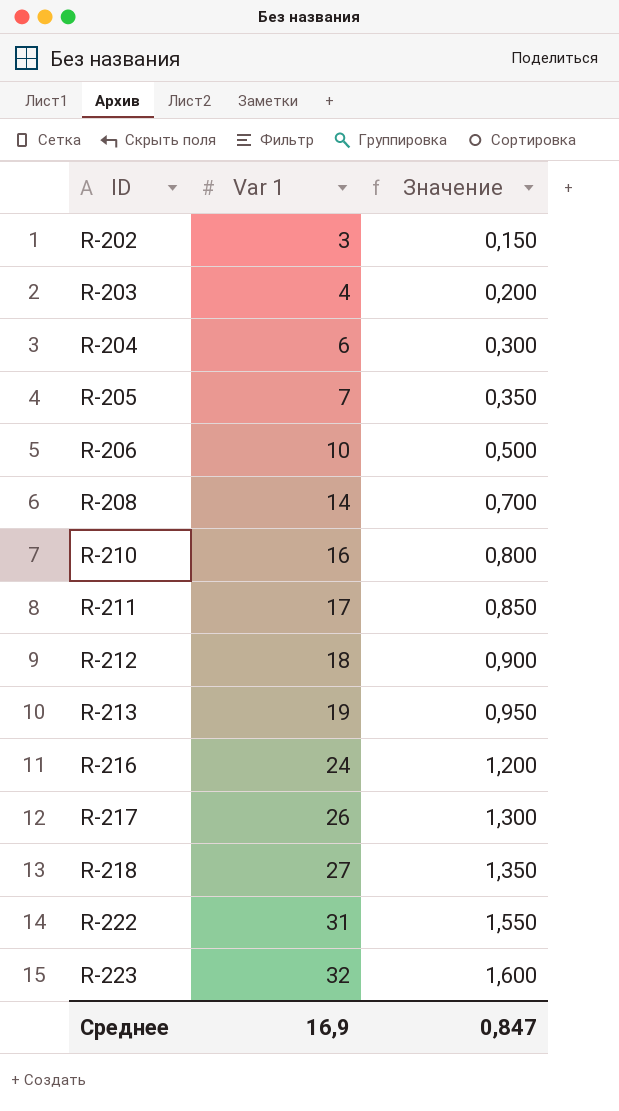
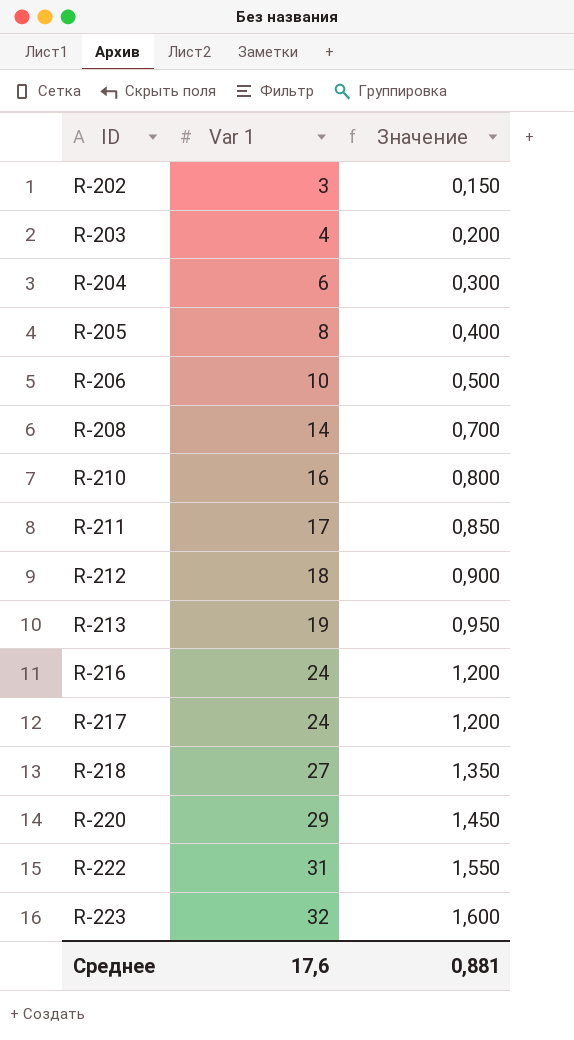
R-205 | Var 1: 7 -> 8
R-205 | Значение: 0,350 -> 0,400
R-217 | Var 1: 26 -> 24
R-217 | Значение: 1,300 -> 1,200
row R-220: none -> 29 | 1,450
Среднее | Var 1: 16,9 -> 17,6
Среднее | Значение: 0,847 -> 0,881

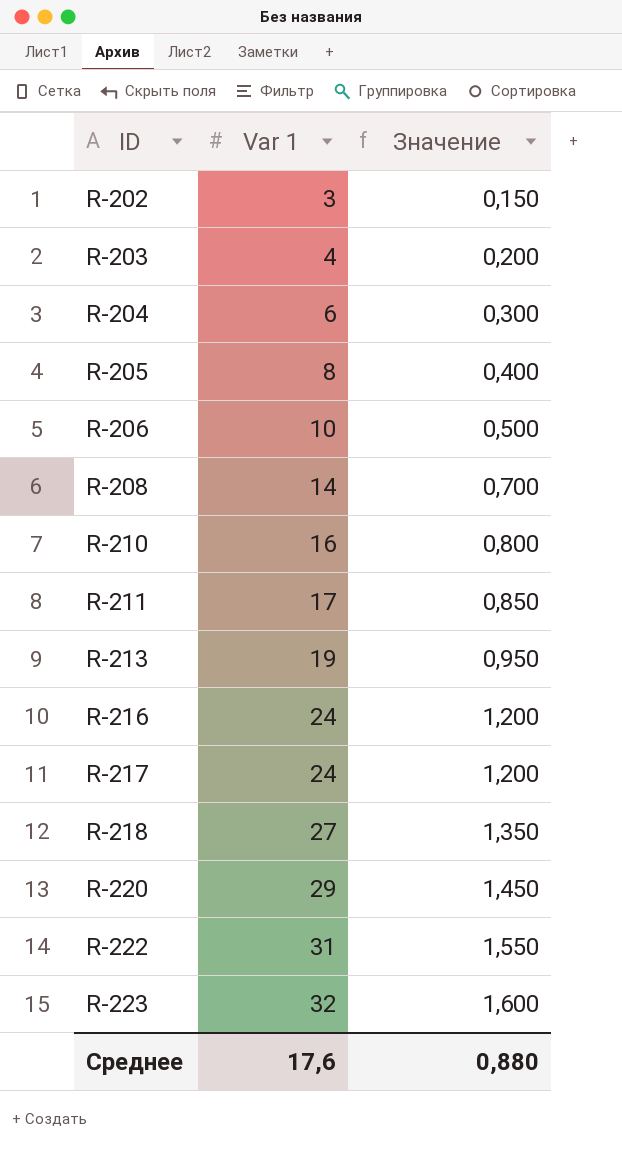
row R-212: 18 | 0,900 -> none
Среднее | Значение: 0,881 -> 0,880

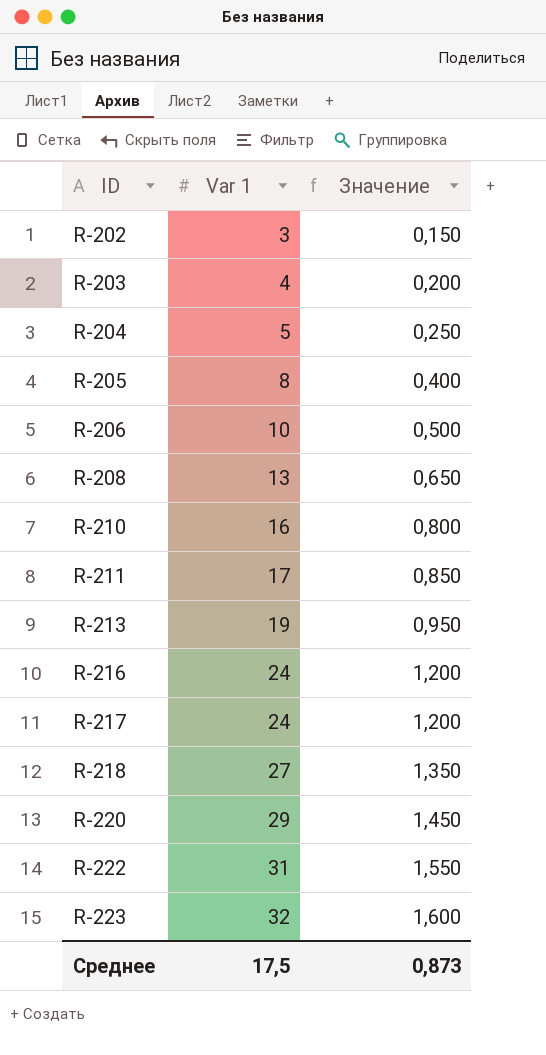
R-204 | Var 1: 6 -> 5
R-204 | Значение: 0,300 -> 0,250
R-208 | Var 1: 14 -> 13
R-208 | Значение: 0,700 -> 0,650
Среднее | Var 1: 17,6 -> 17,5
Среднее | Значение: 0,880 -> 0,873

